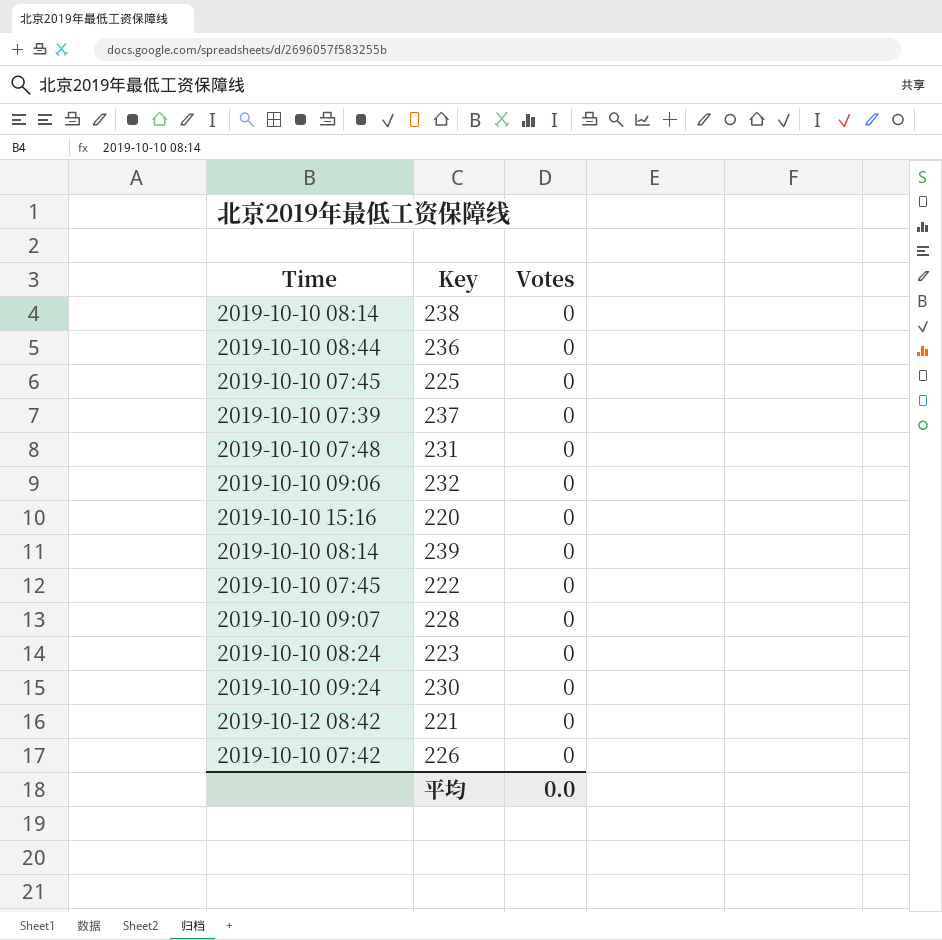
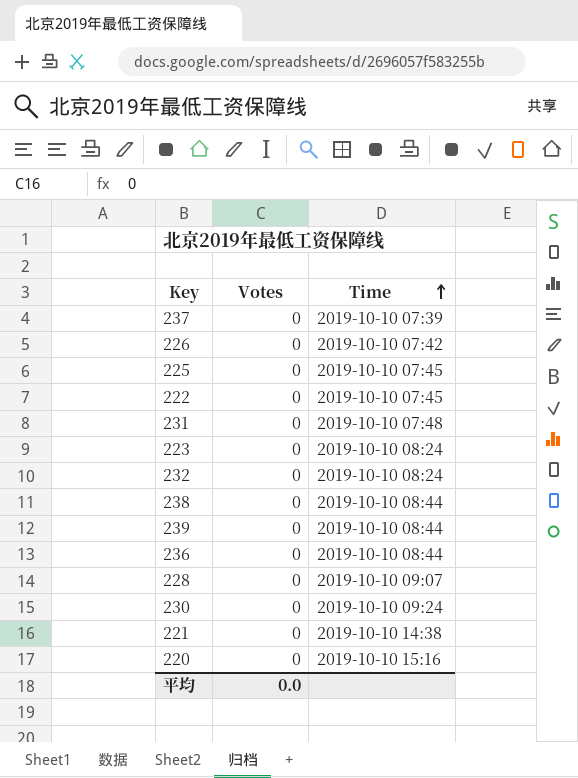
row order: none -> Time ascending
column Time | position: 1 -> 3
232 | Time: 2019-10-10 09:06 -> 2019-10-10 08:24
238 | Time: 2019-10-10 08:14 -> 2019-10-10 08:44
239 | Time: 2019-10-10 08:14 -> 2019-10-10 08:44
221 | Time: 2019-10-12 08:42 -> 2019-10-10 14:38

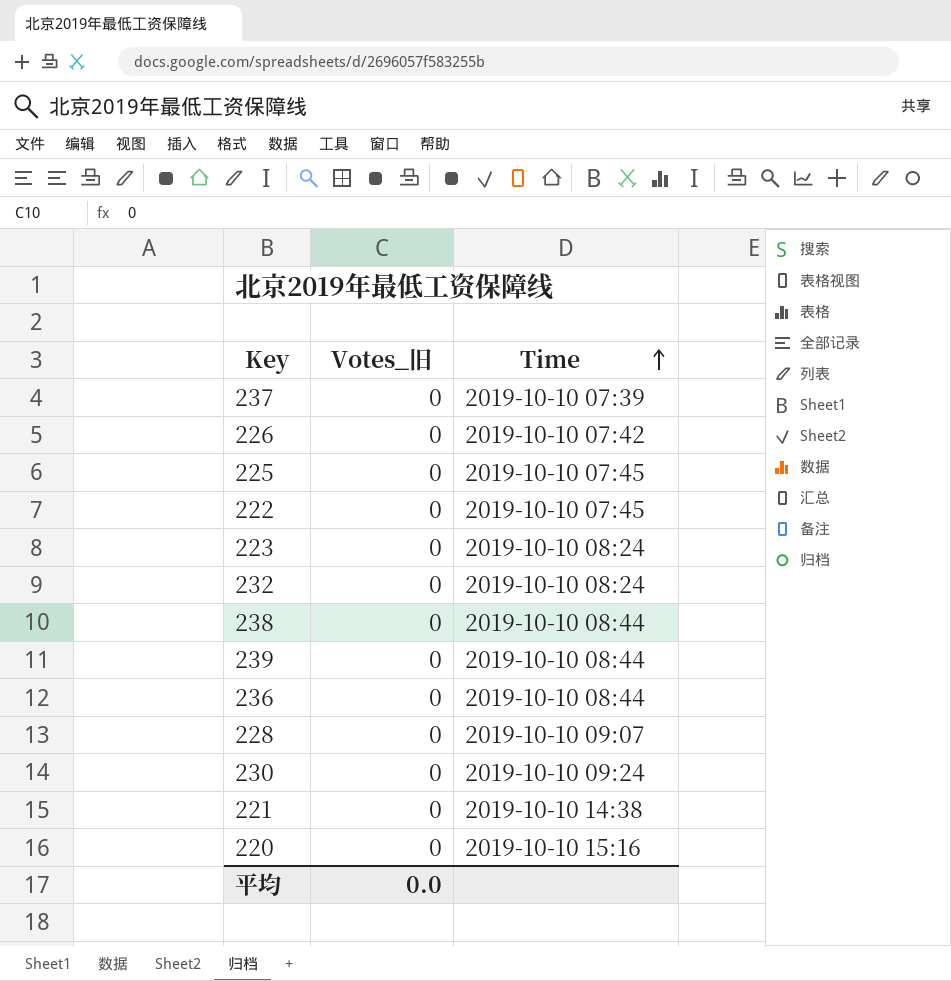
column name: Votes -> Votes_旧
row 231: 0 | 2019-10-10 07:48 -> none

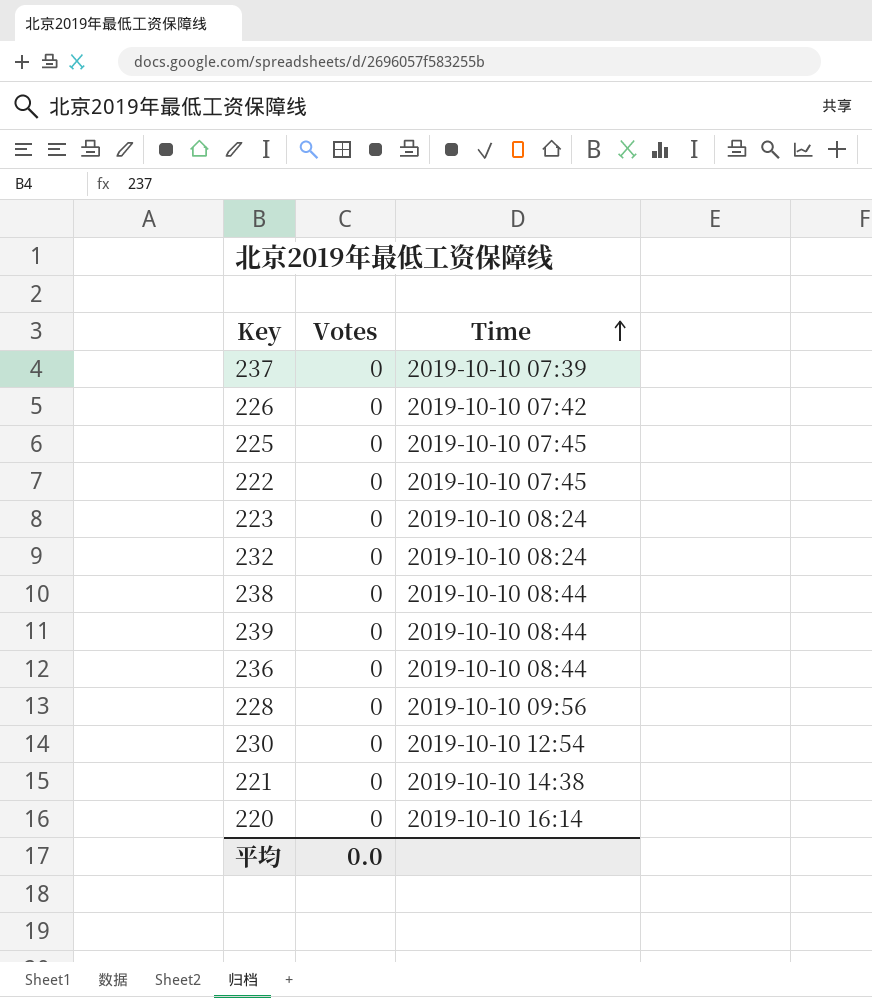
column name: Votes_旧 -> Votes
228 | Time: 2019-10-10 09:07 -> 2019-10-10 09:56
230 | Time: 2019-10-10 09:24 -> 2019-10-10 12:54
220 | Time: 2019-10-10 15:16 -> 2019-10-10 16:14

